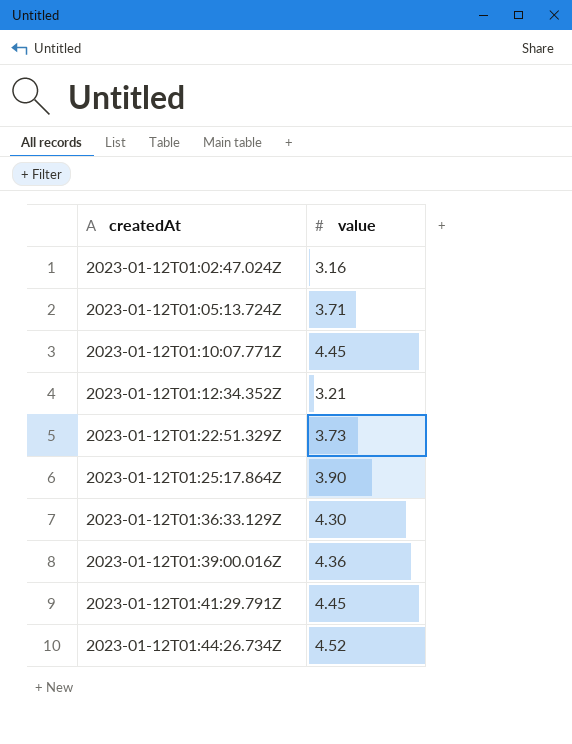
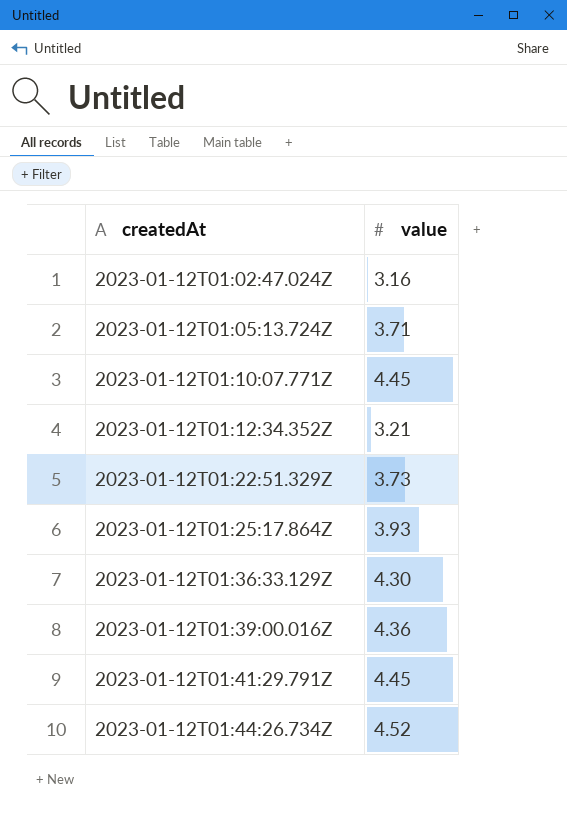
2023-01-12T01:25:17.864Z | value: 3.90 -> 3.93

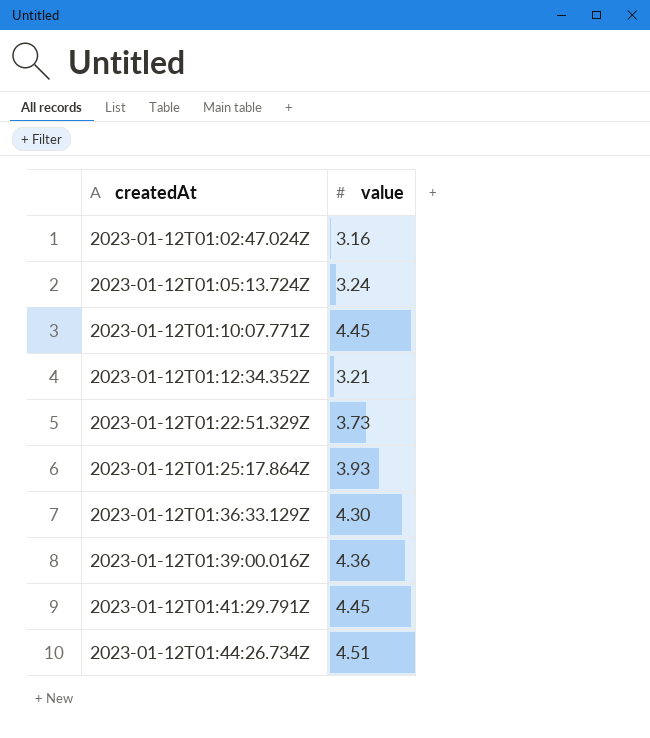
2023-01-12T01:05:13.724Z | value: 3.71 -> 3.24
2023-01-12T01:44:26.734Z | value: 4.52 -> 4.51

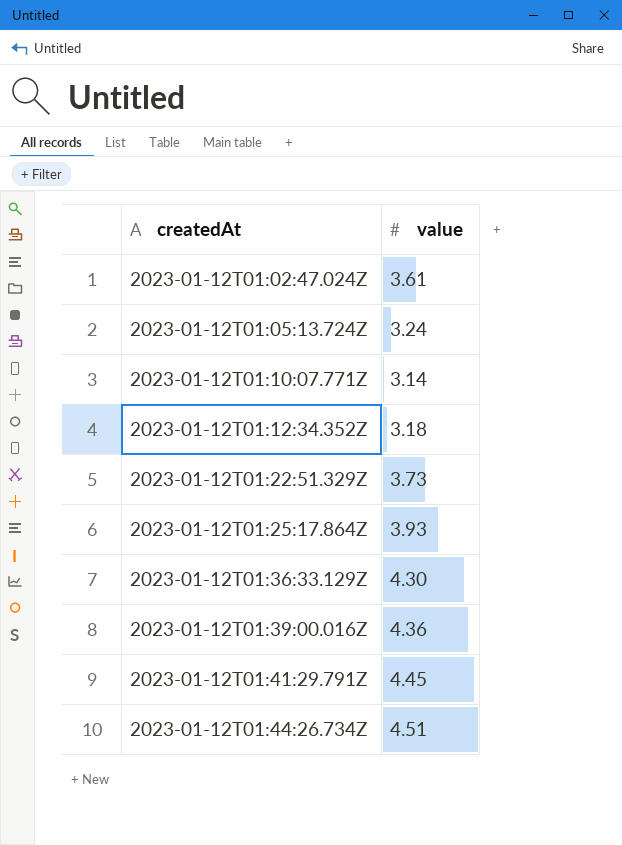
2023-01-12T01:02:47.024Z | value: 3.16 -> 3.61
2023-01-12T01:10:07.771Z | value: 4.45 -> 3.14
2023-01-12T01:12:34.352Z | value: 3.21 -> 3.18

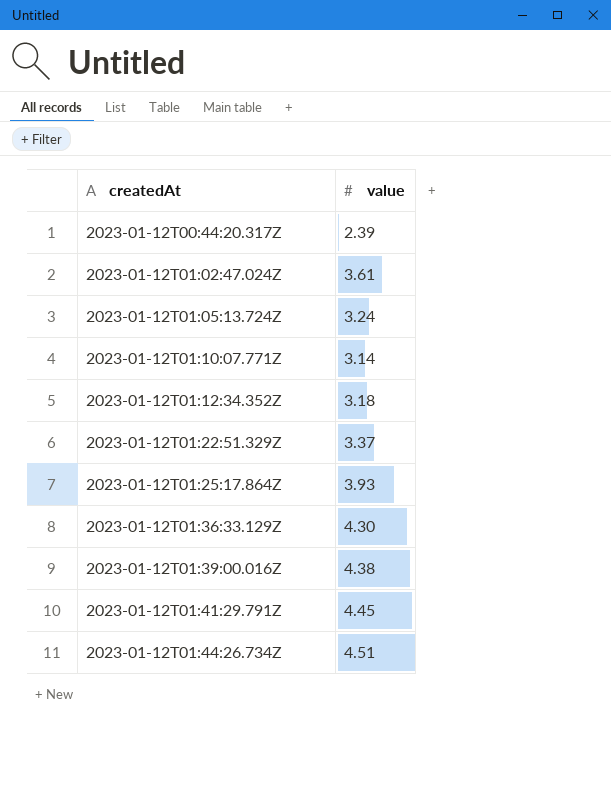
row 2023-01-12T00:44:20.317Z: none -> 2.39
2023-01-12T01:22:51.329Z | value: 3.73 -> 3.37
2023-01-12T01:39:00.016Z | value: 4.36 -> 4.38

